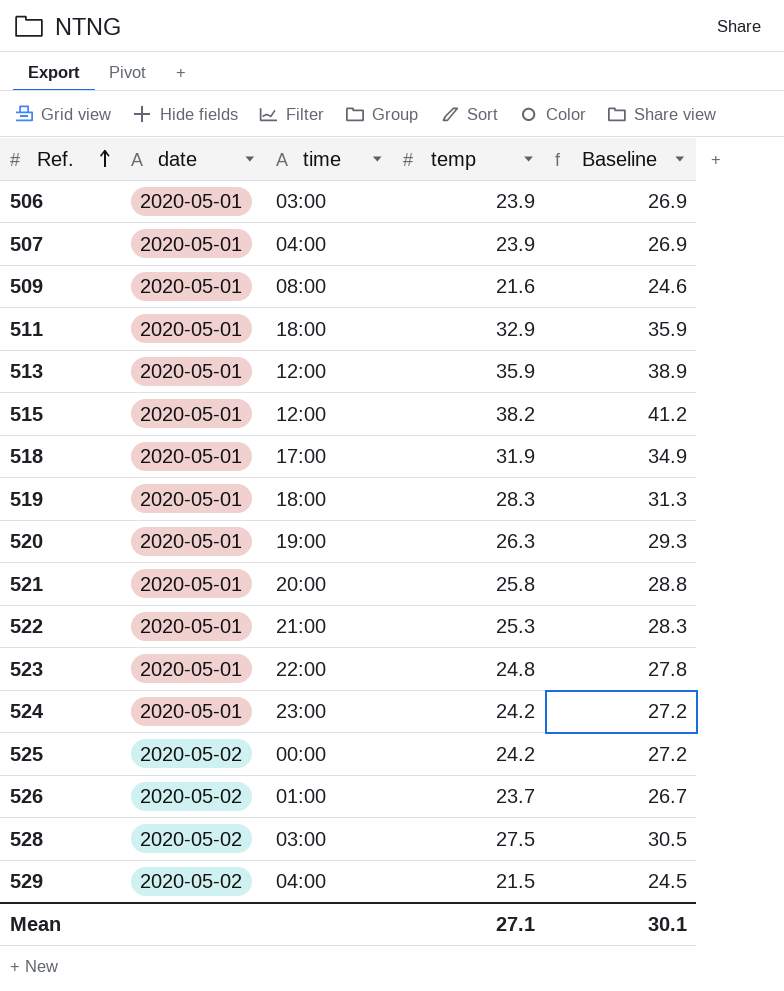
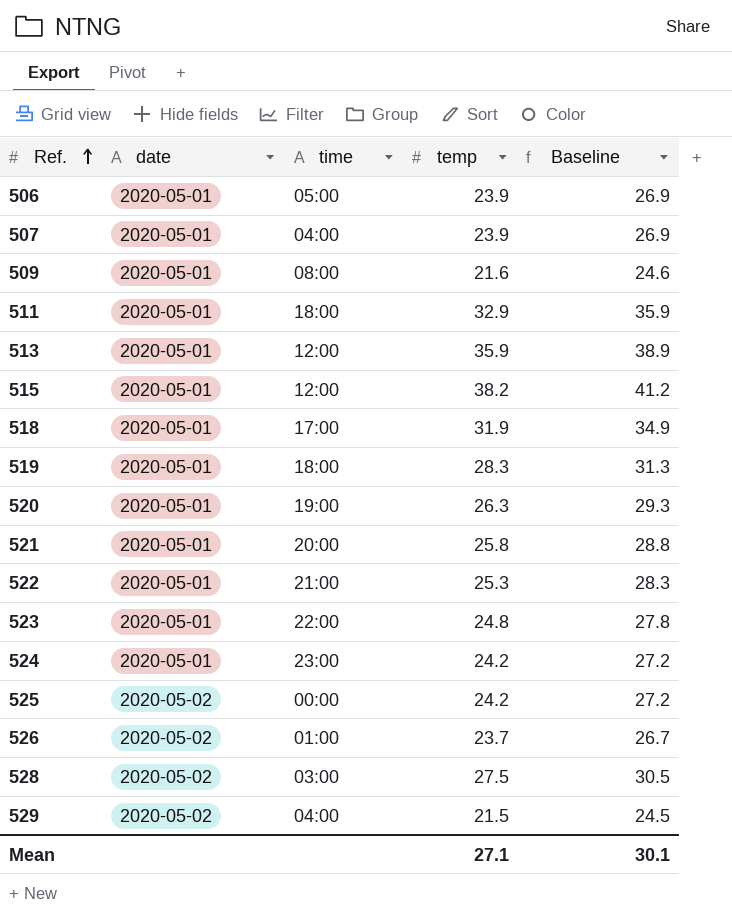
506 | time: 03:00 -> 05:00

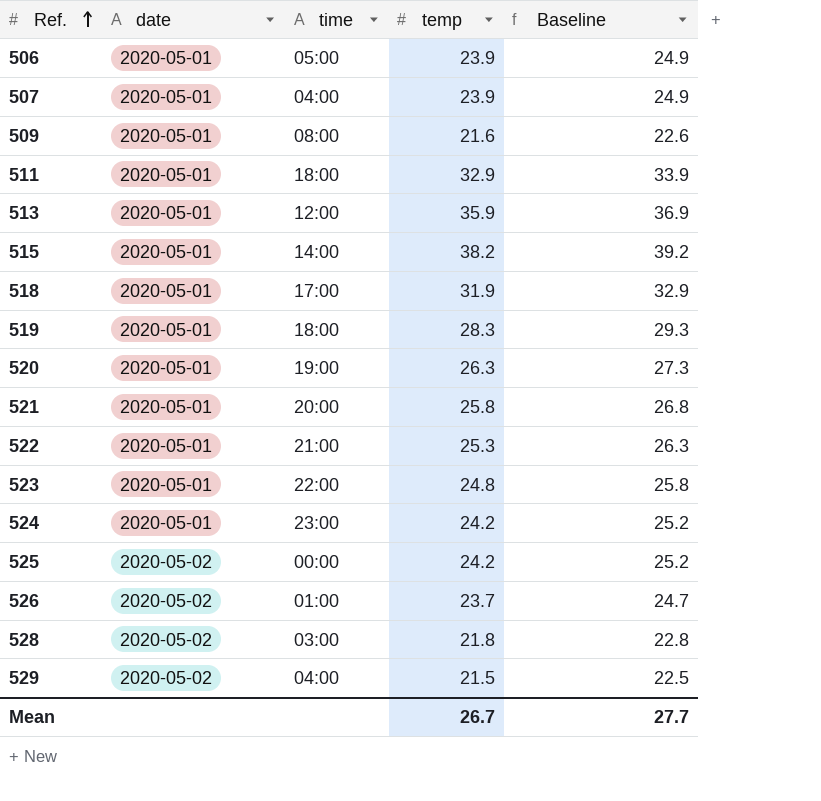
column Baseline | formula: [temp] + 3 -> [temp] + 1
515 | time: 12:00 -> 14:00
528 | temp: 27.5 -> 21.8
Mean | temp: 27.1 -> 26.7
Mean | Baseline: 30.1 -> 27.7

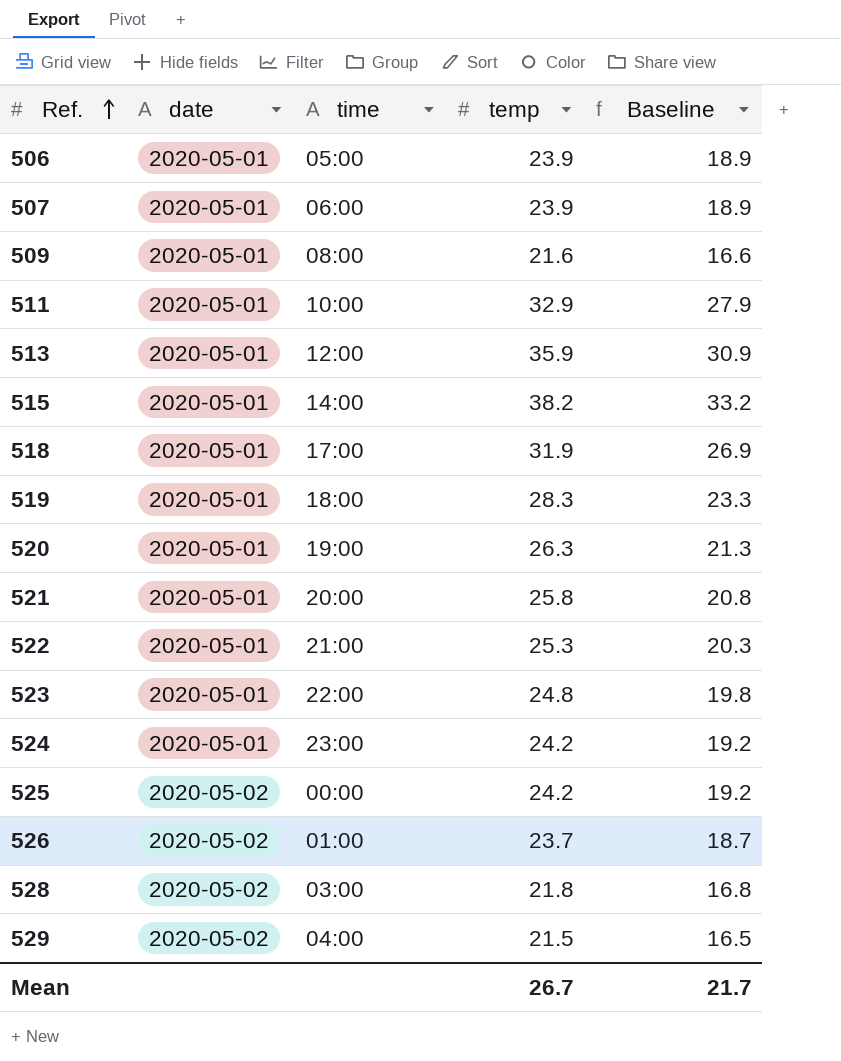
column Baseline | formula: [temp] + 1 -> [temp] - 5
507 | time: 04:00 -> 06:00
511 | time: 18:00 -> 10:00
Mean | Baseline: 27.7 -> 21.7

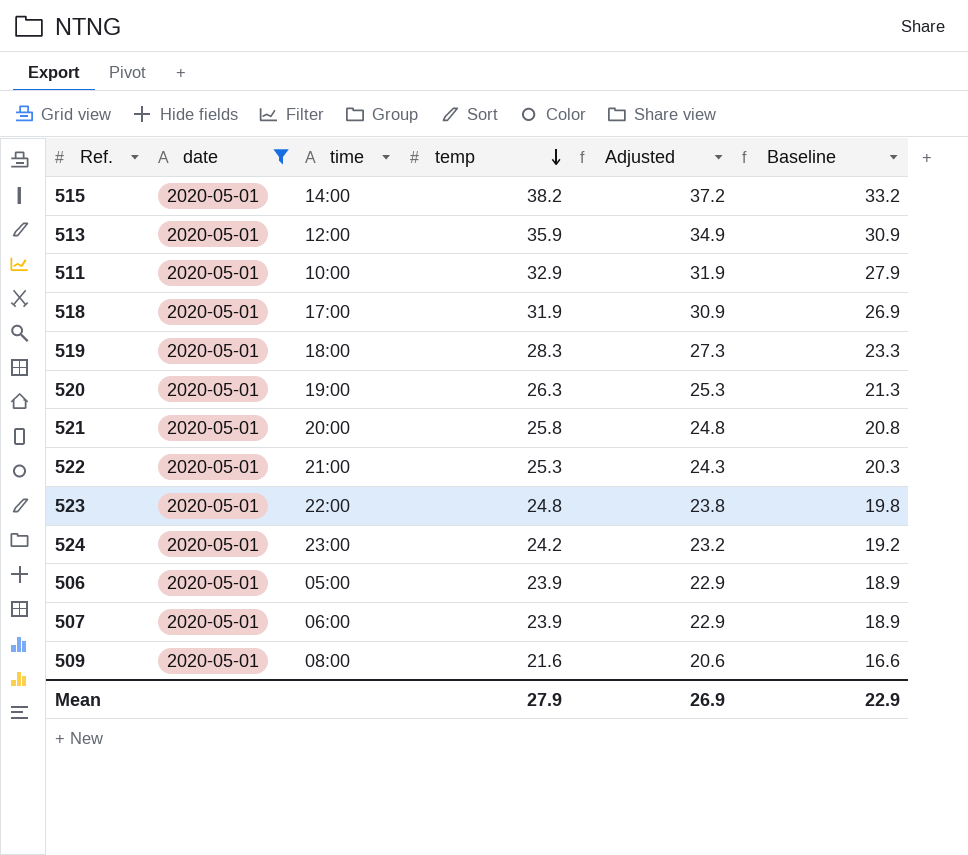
filter: none -> date = 2020-05-01
row order: Ref. ascending -> temp descending
column Adjusted | formula: none -> [temp] - 1
Mean | temp: 26.7 -> 27.9
Mean | Baseline: 21.7 -> 22.9

